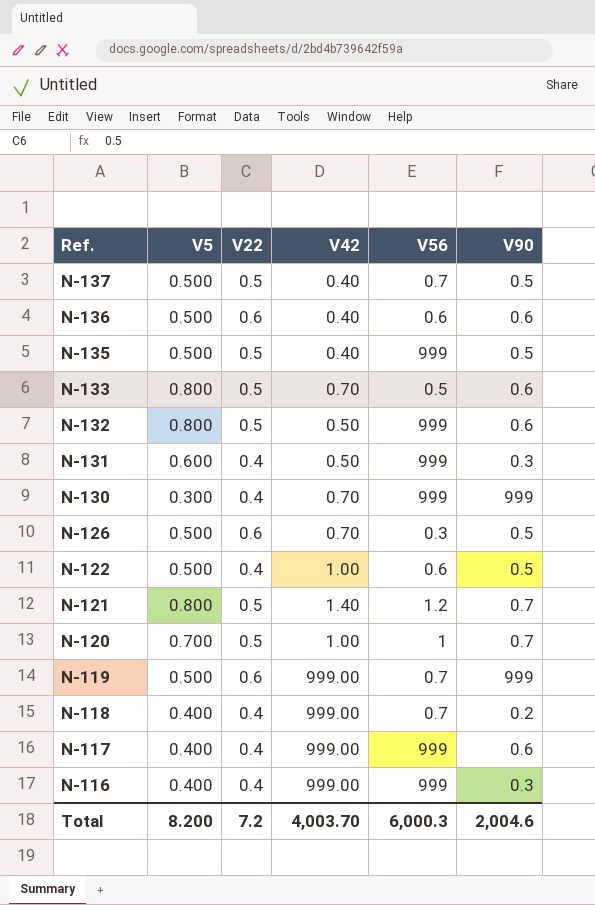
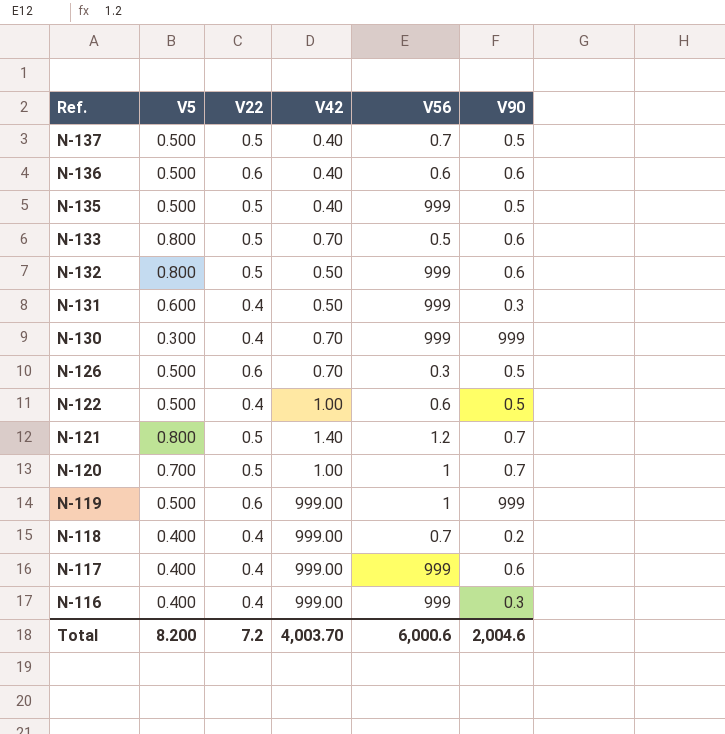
N-119 | V56: 0.7 -> 1
Total | V56: 6,000.3 -> 6,000.6

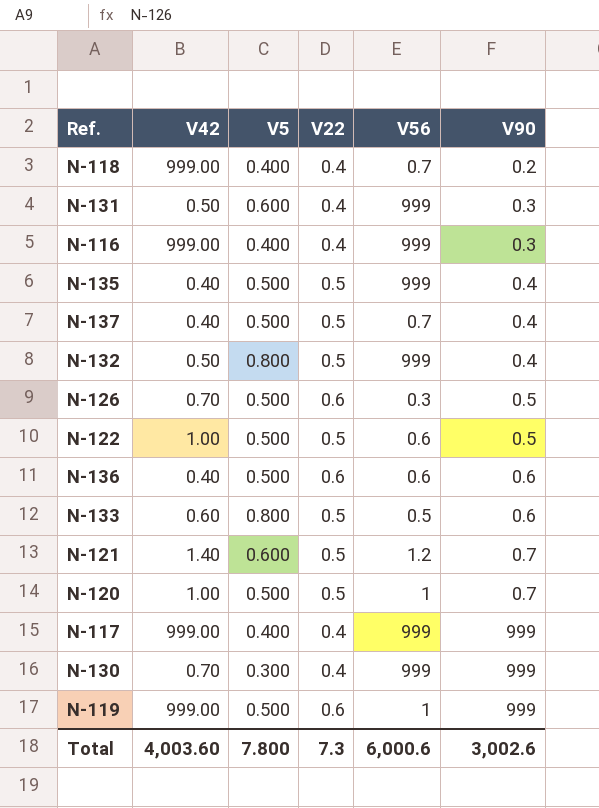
row order: Ref. descending -> V90 ascending
column V42 | position: 4 -> 2
N-135 | V90: 0.5 -> 0.4
N-137 | V90: 0.5 -> 0.4
N-132 | V90: 0.6 -> 0.4
N-122 | V22: 0.4 -> 0.5
N-133 | V42: 0.70 -> 0.60
N-121 | V5: 0.800 -> 0.600
N-120 | V5: 0.700 -> 0.500
N-117 | V90: 0.6 -> 999
Total | V42: 4,003.70 -> 4,003.60
Total | V5: 8.200 -> 7.800
Total | V22: 7.2 -> 7.3
Total | V90: 2,004.6 -> 3,002.6

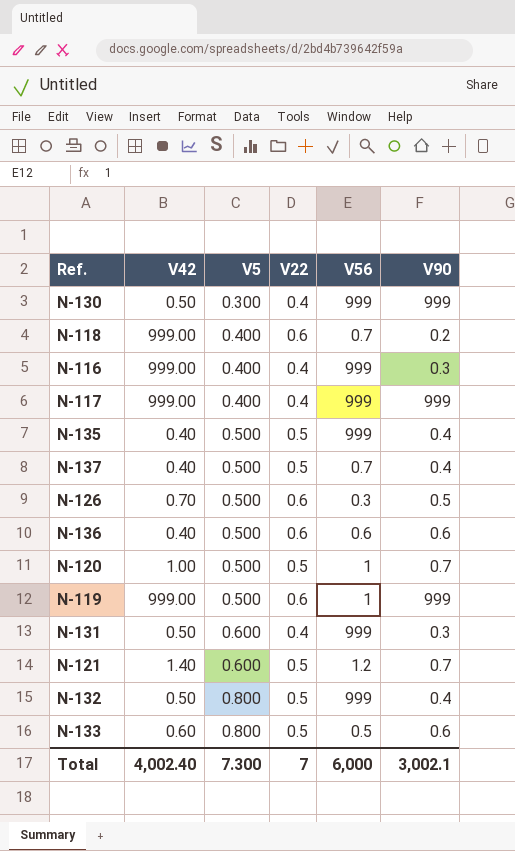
row order: V90 ascending -> V5 ascending
row N-122: 1.00 | 0.500 | 0.5 | 0.6 | 0.5 -> none
N-130 | V42: 0.70 -> 0.50
N-118 | V22: 0.4 -> 0.6
Total | V42: 4,003.60 -> 4,002.40
Total | V5: 7.800 -> 7.300
Total | V22: 7.3 -> 7
Total | V56: 6,000.6 -> 6,000
Total | V90: 3,002.6 -> 3,002.1

